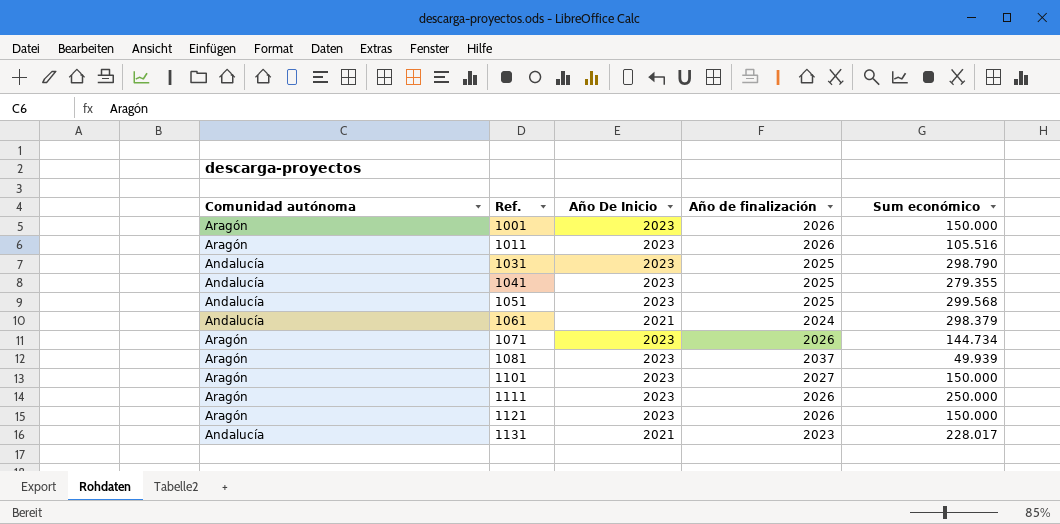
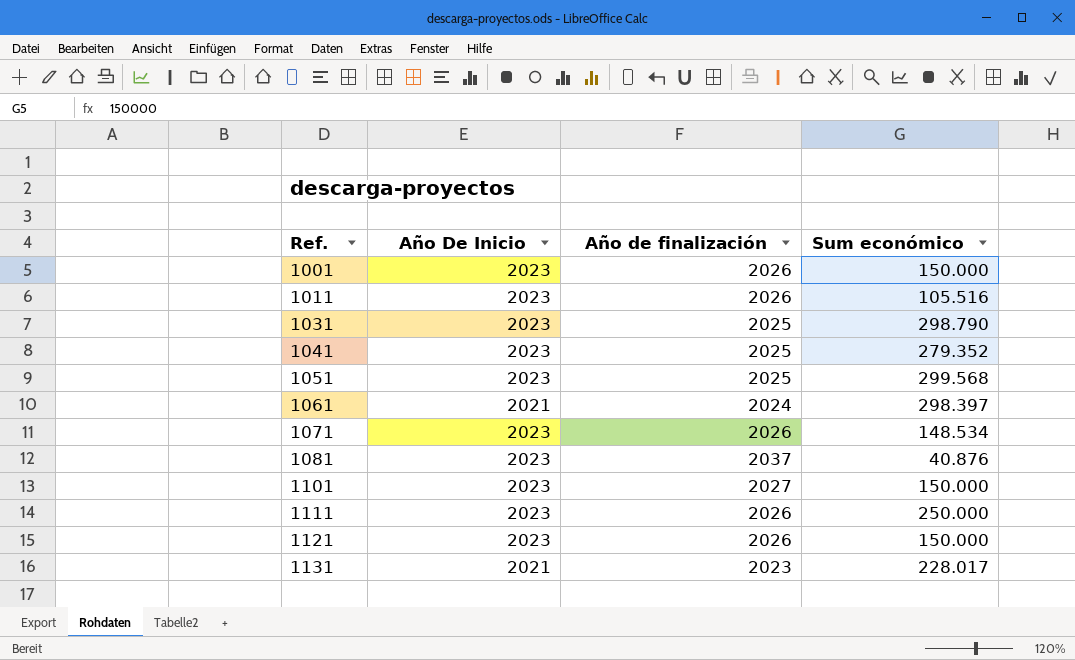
column Comunidad autónoma | position: 1 -> none
1041 | Sum económico: 279.355 -> 279.352
1061 | Sum económico: 298.379 -> 298.397
1071 | Sum económico: 144.734 -> 148.534
1081 | Sum económico: 49.939 -> 40.876

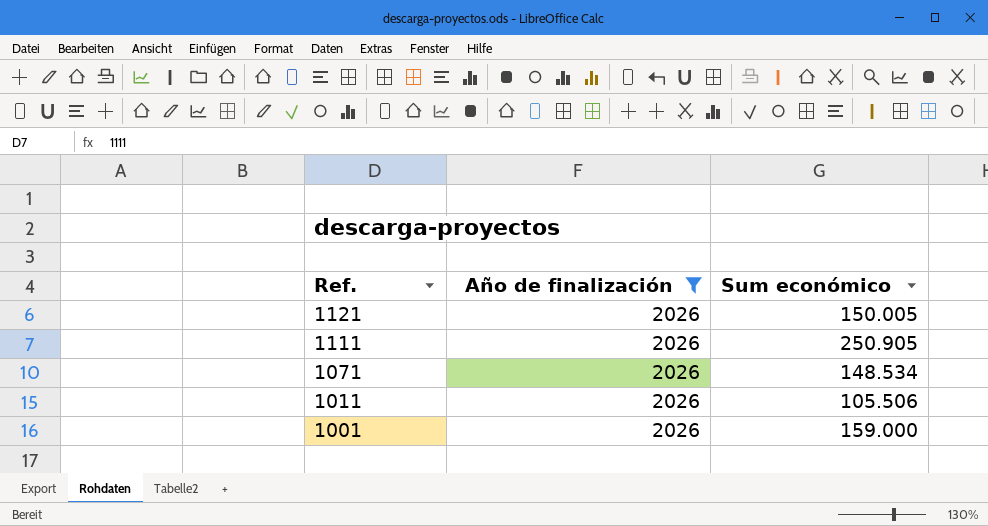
filter: none -> Año de finalización = 2026
row order: Ref. ascending -> Ref. descending
column Año De Inicio | position: 2 -> none
1121 | Sum económico: 150.000 -> 150.005
1111 | Sum económico: 250.000 -> 250.905
1011 | Sum económico: 105.516 -> 105.506
1001 | Sum económico: 150.000 -> 159.000

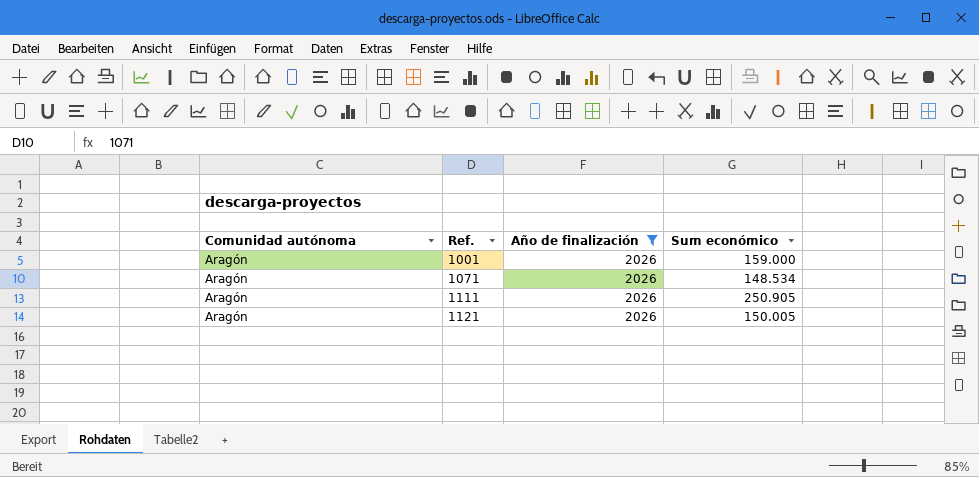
row order: Ref. descending -> Ref. ascending
column Comunidad autónoma | position: none -> 1
row 1011: 2026 | 105.506 -> none

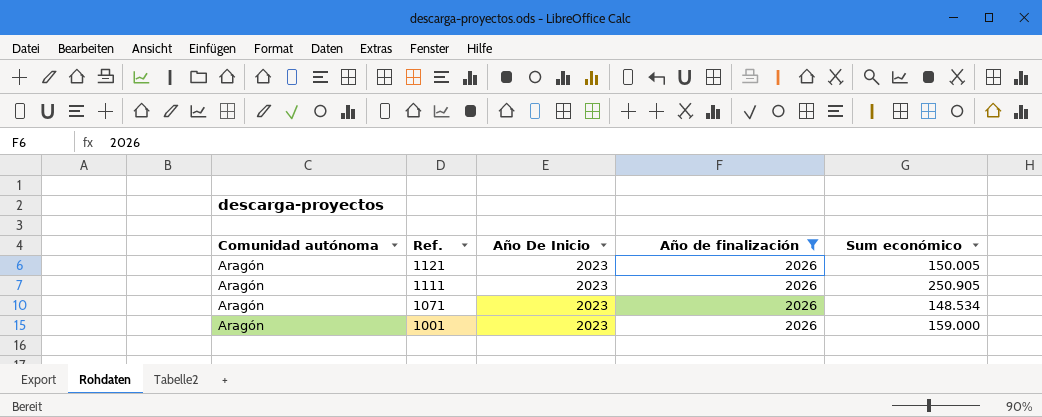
row order: Ref. ascending -> Ref. descending
column Año De Inicio | position: none -> 3

